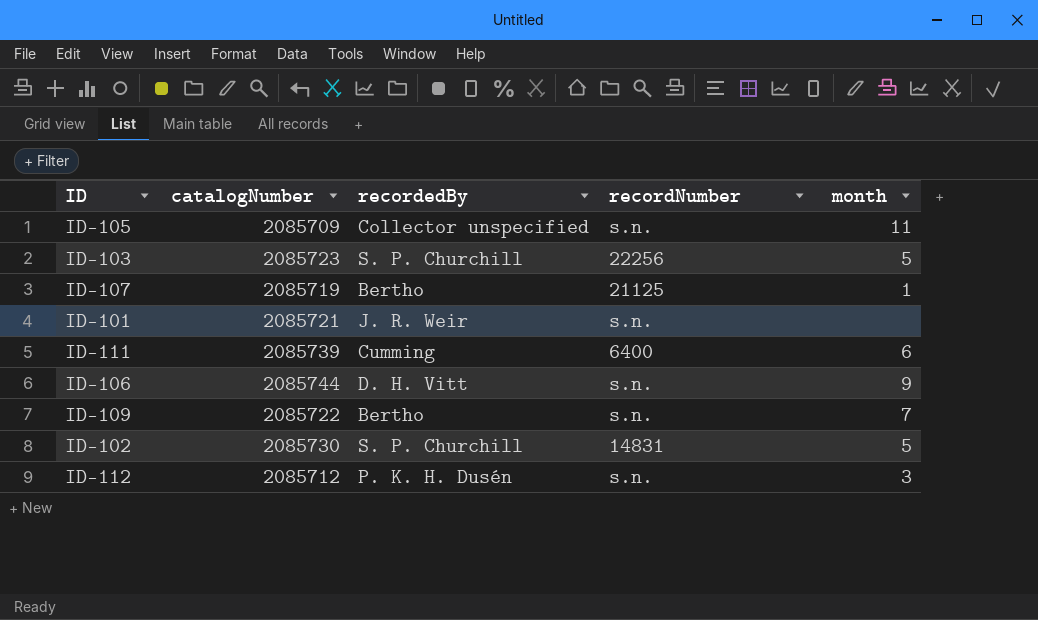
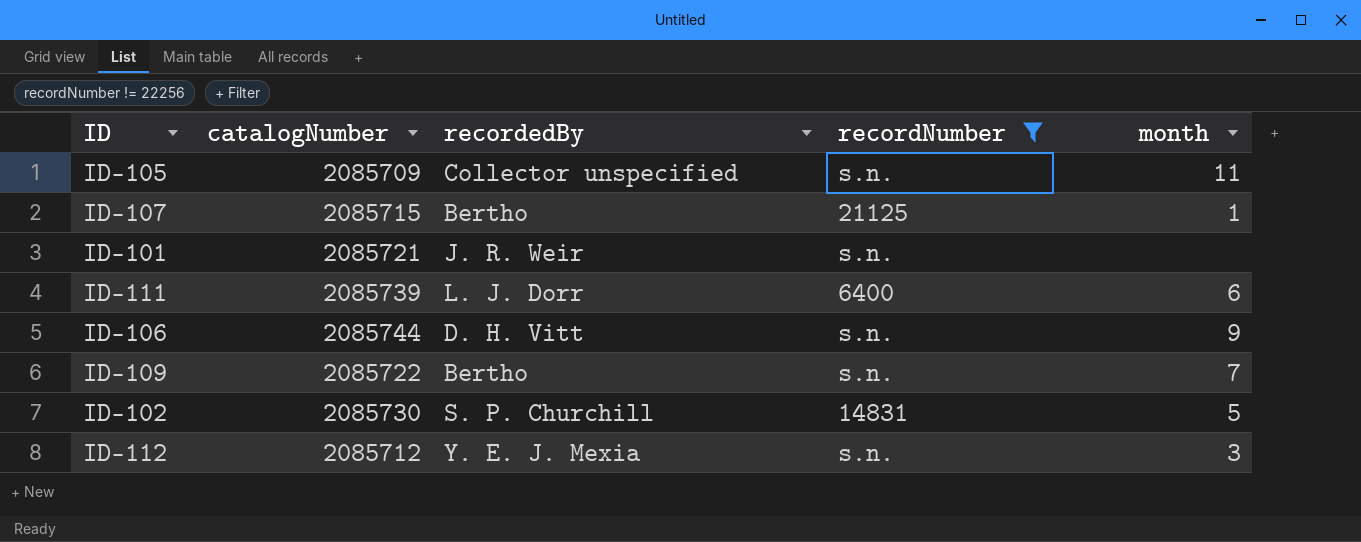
filter: none -> recordNumber != 22256
ID-107 | catalogNumber: 2085719 -> 2085715
ID-111 | recordedBy: Cumming -> L. J. Dorr
ID-112 | recordedBy: P. K. H. Dusén -> Y. E. J. Mexia

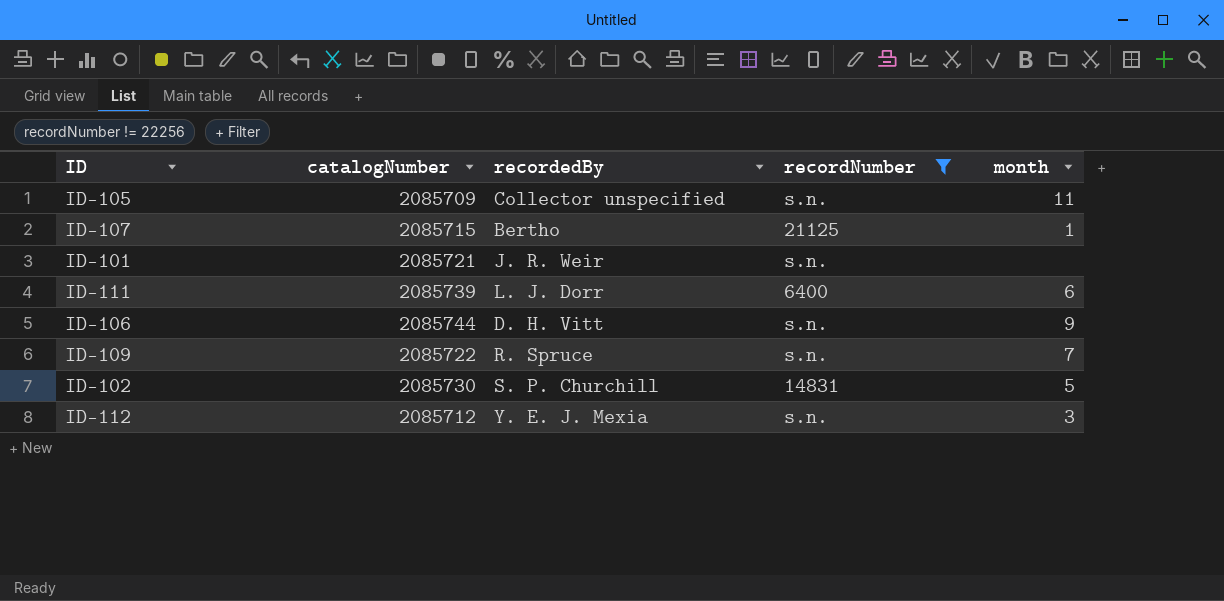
ID-109 | recordedBy: Bertho -> R. Spruce

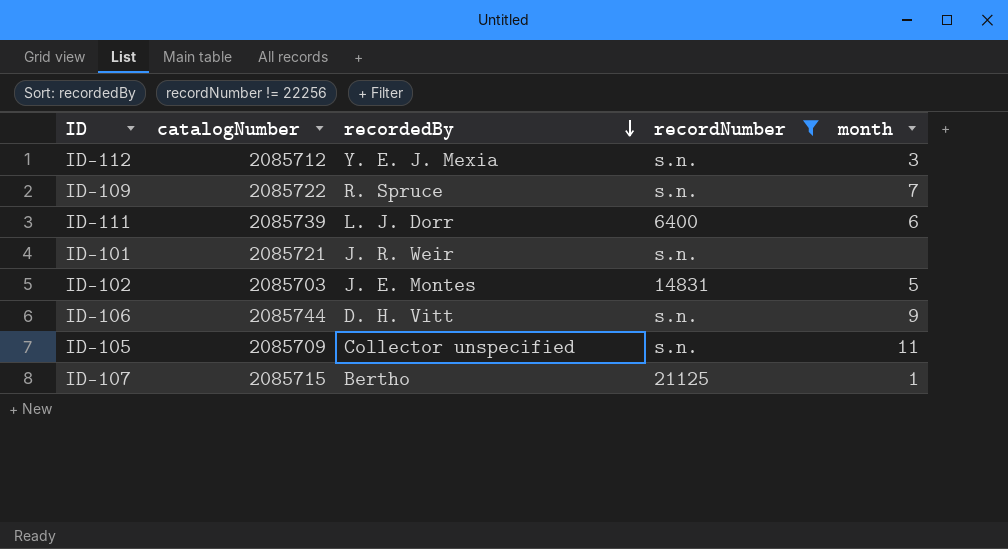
row order: none -> recordedBy descending
ID-102 | catalogNumber: 2085730 -> 2085703
ID-102 | recordedBy: S. P. Churchill -> J. E. Montes

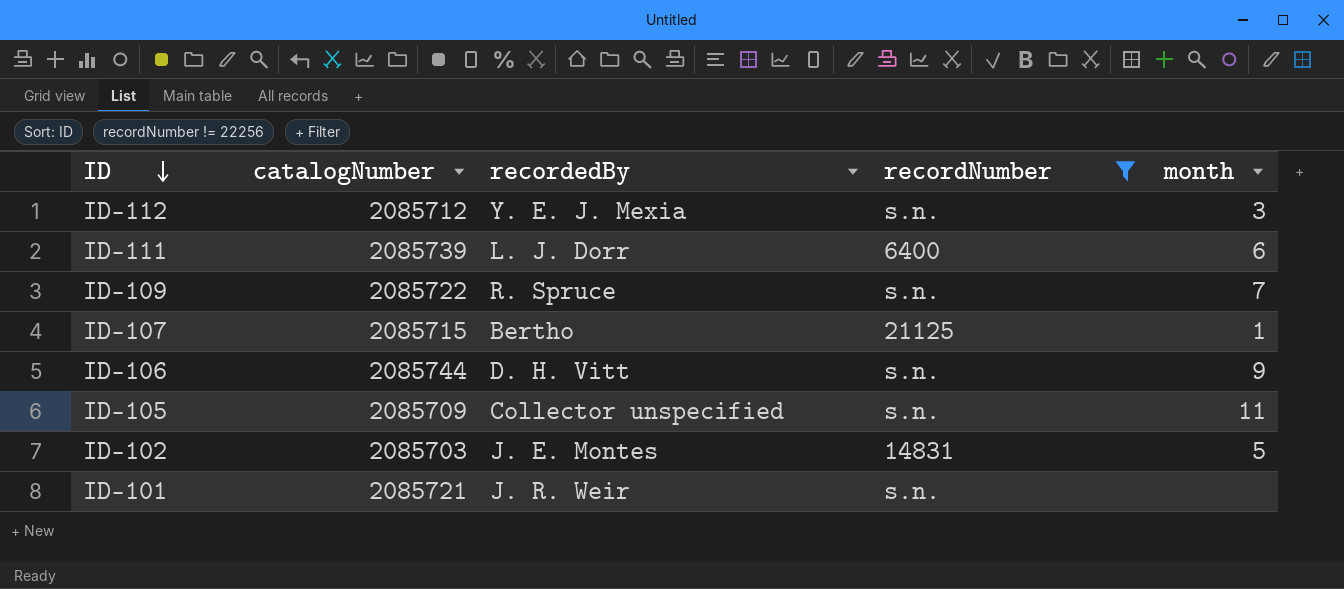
row order: recordedBy descending -> ID descending

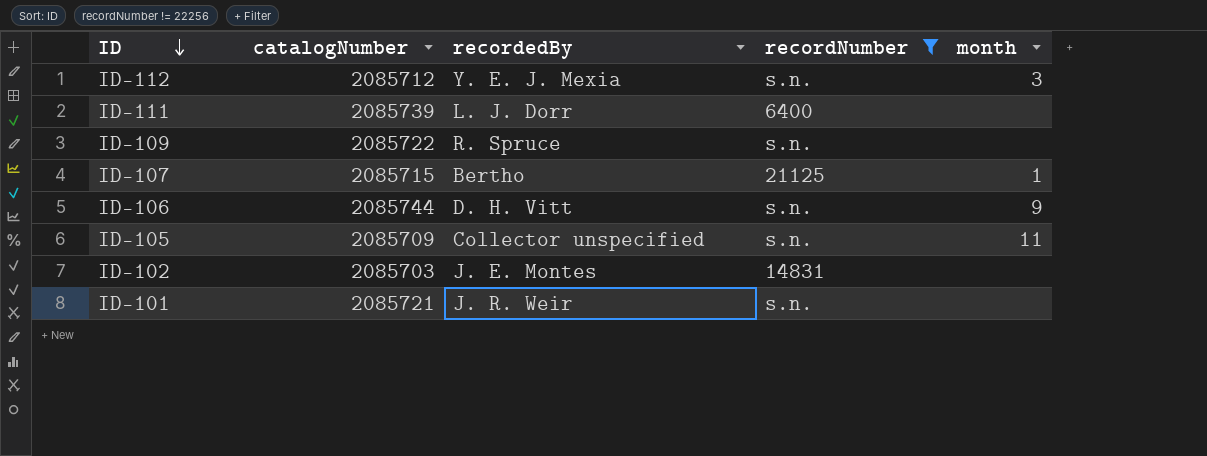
ID-111 | month: 6 -> none
ID-109 | month: 7 -> none
ID-102 | month: 5 -> none

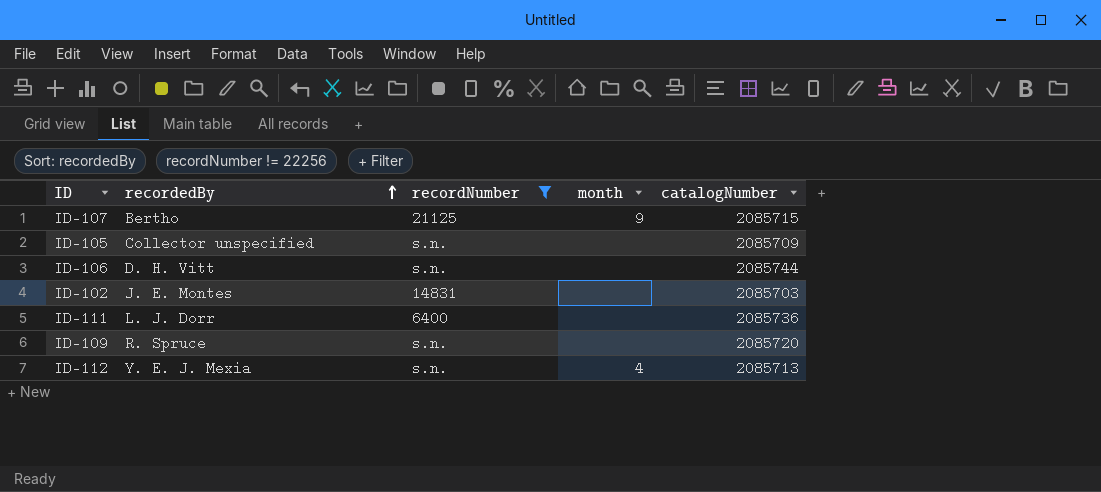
row order: ID descending -> recordedBy ascending
column catalogNumber | position: 2 -> 5
row ID-101: 2085721 | J. R. Weir | s.n. | none -> none
ID-107 | month: 1 -> 9
ID-105 | month: 11 -> none
ID-106 | month: 9 -> none
ID-111 | catalogNumber: 2085739 -> 2085736
ID-109 | catalogNumber: 2085722 -> 2085720
ID-112 | month: 3 -> 4
ID-112 | catalogNumber: 2085712 -> 2085713

